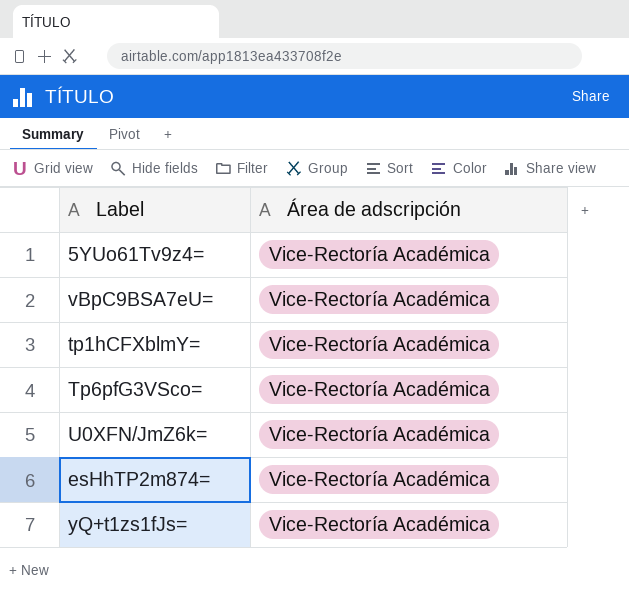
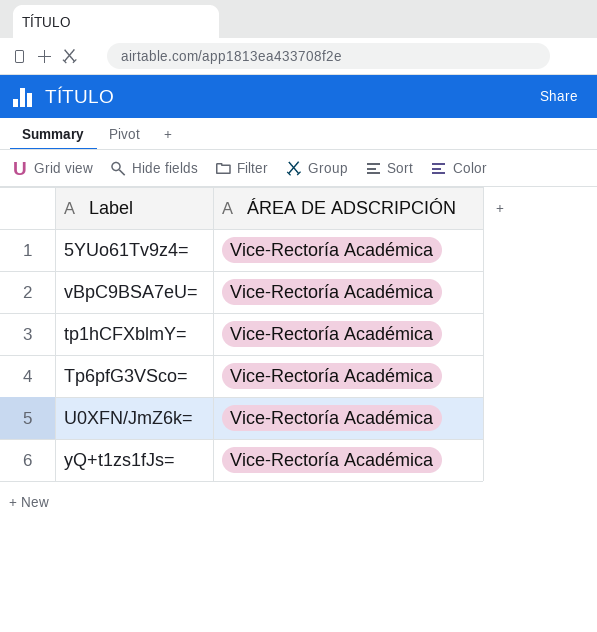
column name: Área de adscripción -> ÁREA DE ADSCRIPCIÓN
row esHhTP2m874=: Vice-Rectoría Académica -> none

